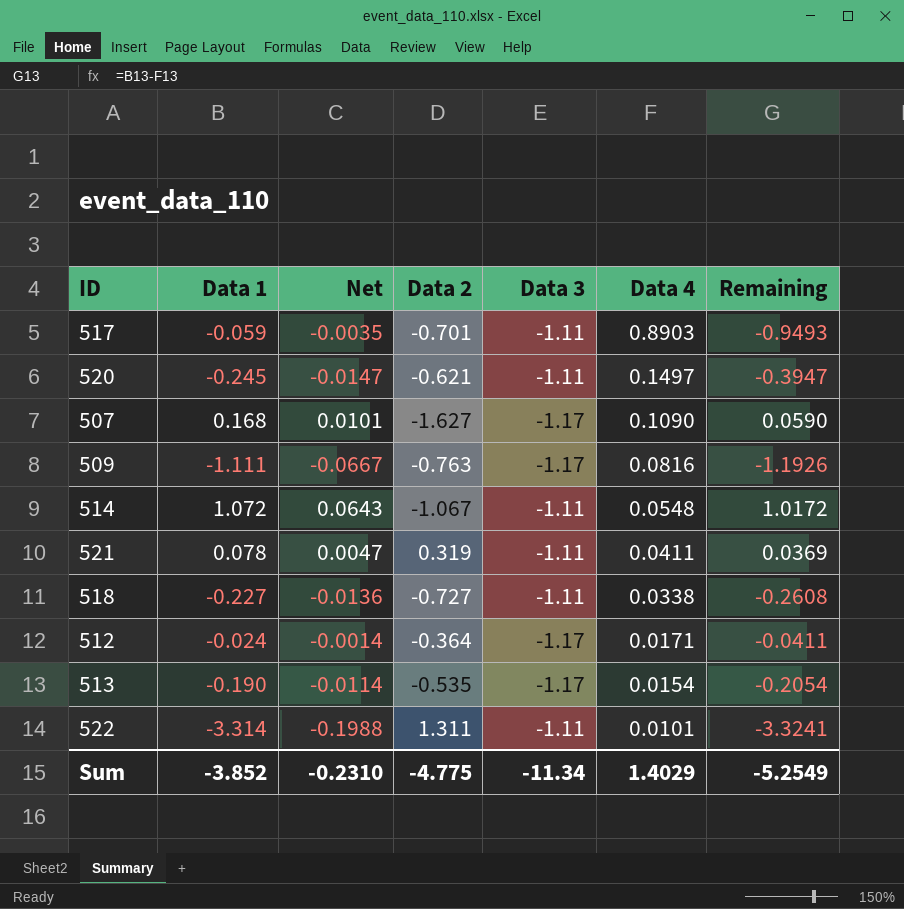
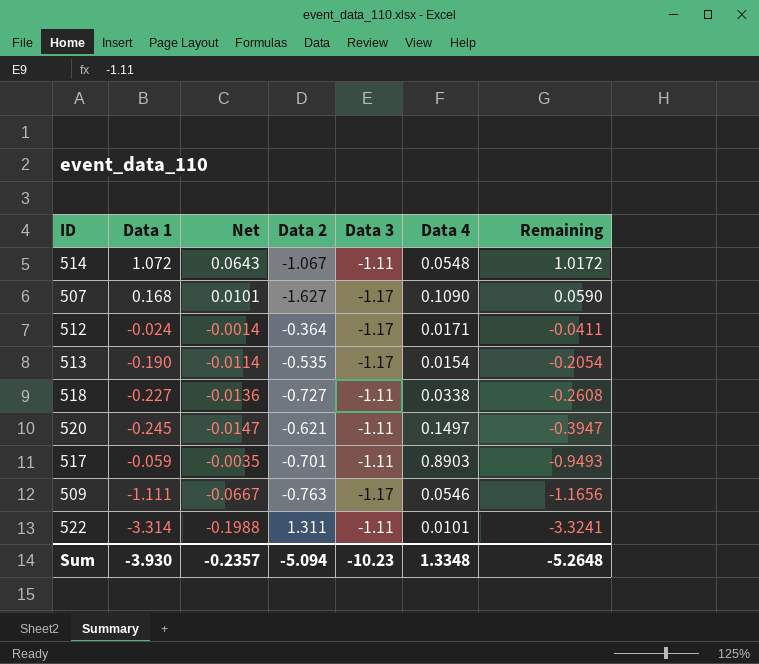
row order: Data 4 descending -> Remaining descending
row 521: 0.078 | 0.0047 | 0.319 | -1.11 | 0.0411 | 0.0369 -> none
509 | Data 4: 0.0816 -> 0.0546
509 | Remaining: -1.1926 -> -1.1656
Sum | Data 1: -3.852 -> -3.930
Sum | Net: -0.2310 -> -0.2357
Sum | Data 2: -4.775 -> -5.094
Sum | Data 3: -11.34 -> -10.23
Sum | Data 4: 1.4029 -> 1.3348
Sum | Remaining: -5.2549 -> -5.2648

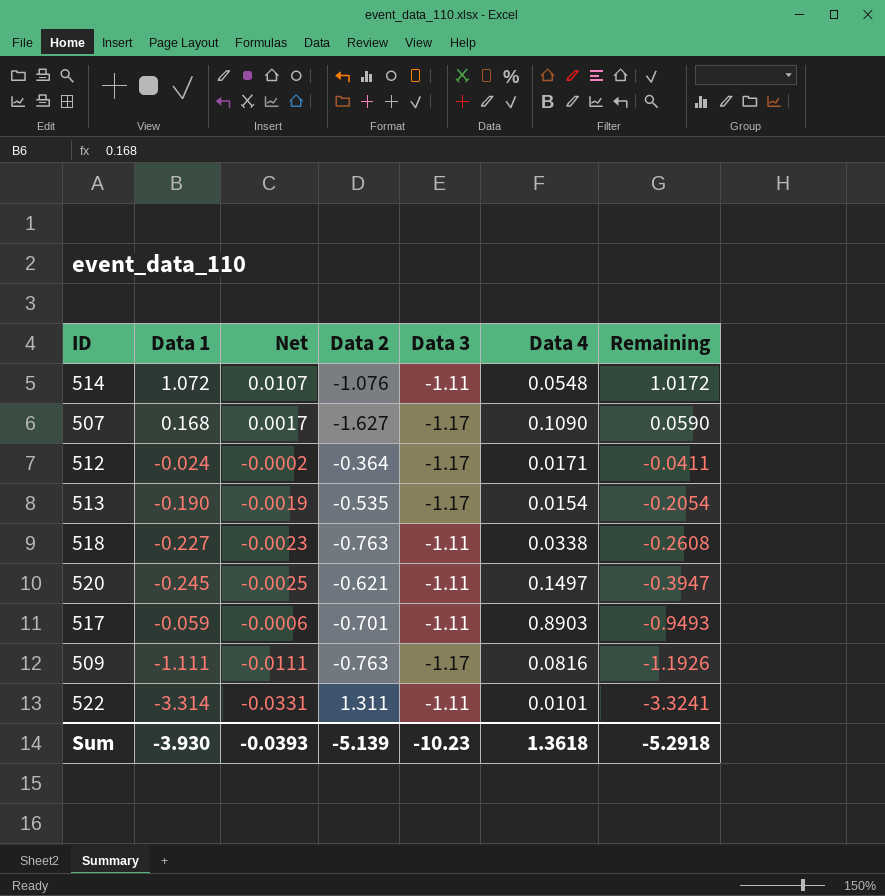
column Net | formula: [Data 1] * 0.06 -> [Data 1] * 0.01
514 | Data 2: -1.067 -> -1.076
518 | Data 2: -0.727 -> -0.763
509 | Data 4: 0.0546 -> 0.0816
509 | Remaining: -1.1656 -> -1.1926
Sum | Net: -0.2357 -> -0.0393
Sum | Data 2: -5.094 -> -5.139
Sum | Data 4: 1.3348 -> 1.3618
Sum | Remaining: -5.2648 -> -5.2918

